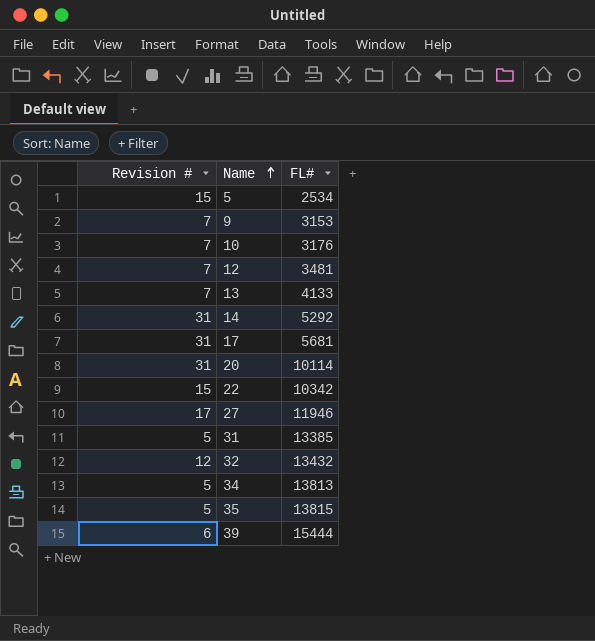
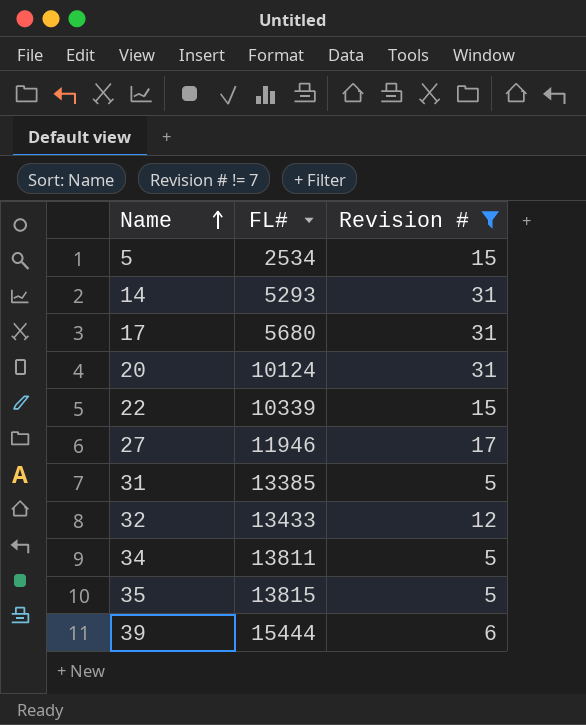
filter: none -> Revision # != 7
column Revision # | position: 1 -> 3
14 | FL#: 5292 -> 5293
17 | FL#: 5681 -> 5680
20 | FL#: 10114 -> 10124
22 | FL#: 10342 -> 10339
32 | FL#: 13432 -> 13433
34 | FL#: 13813 -> 13811

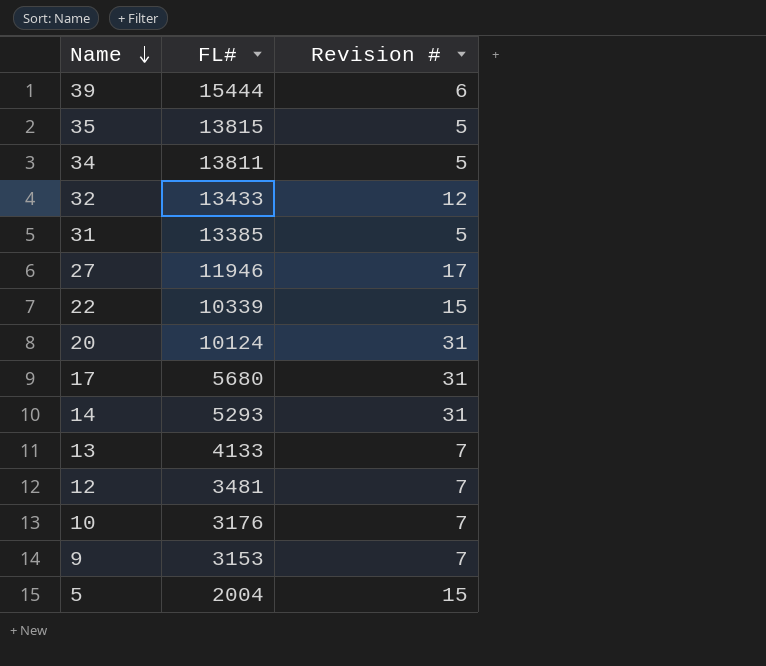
filter: Revision # != 7 -> none
row order: Name ascending -> Name descending
5 | FL#: 2534 -> 2004

